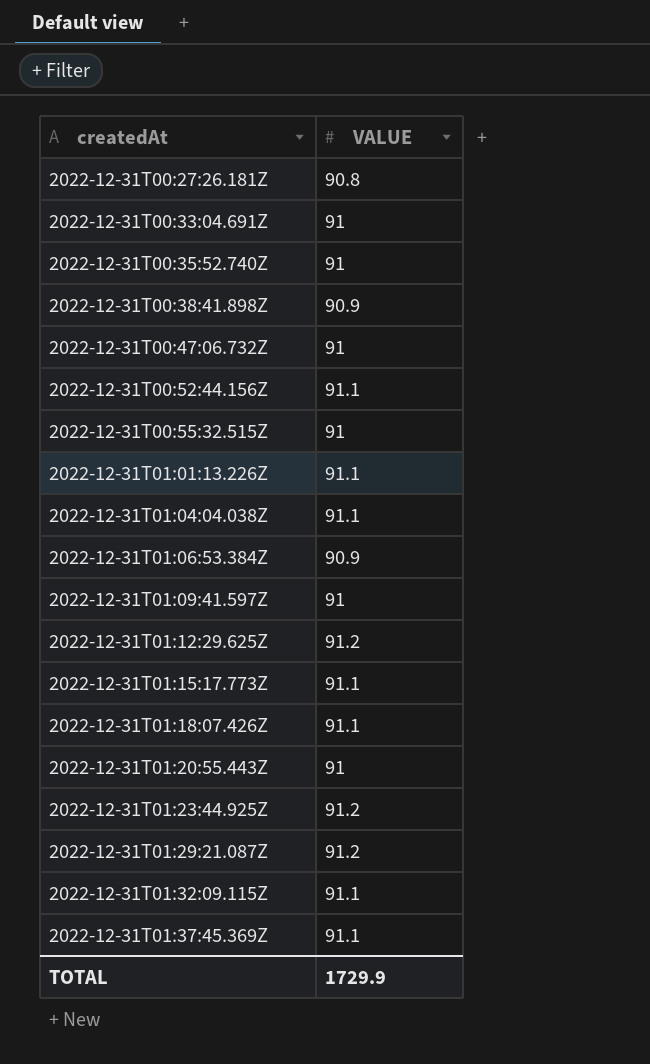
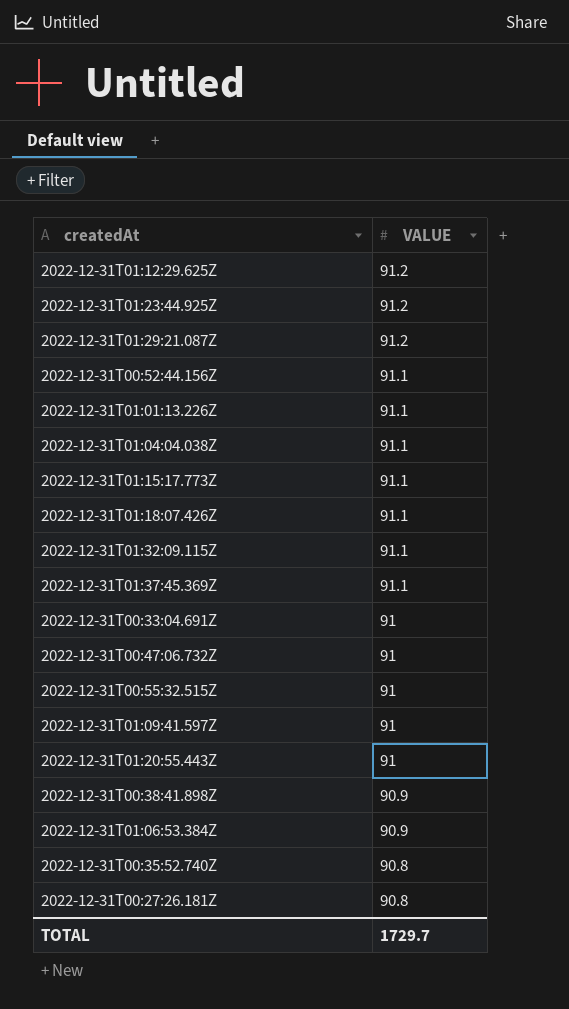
row order: createdAt ascending -> VALUE descending
2022-12-31T00:35:52.740Z | VALUE: 91 -> 90.8
TOTAL | VALUE: 1729.9 -> 1729.7

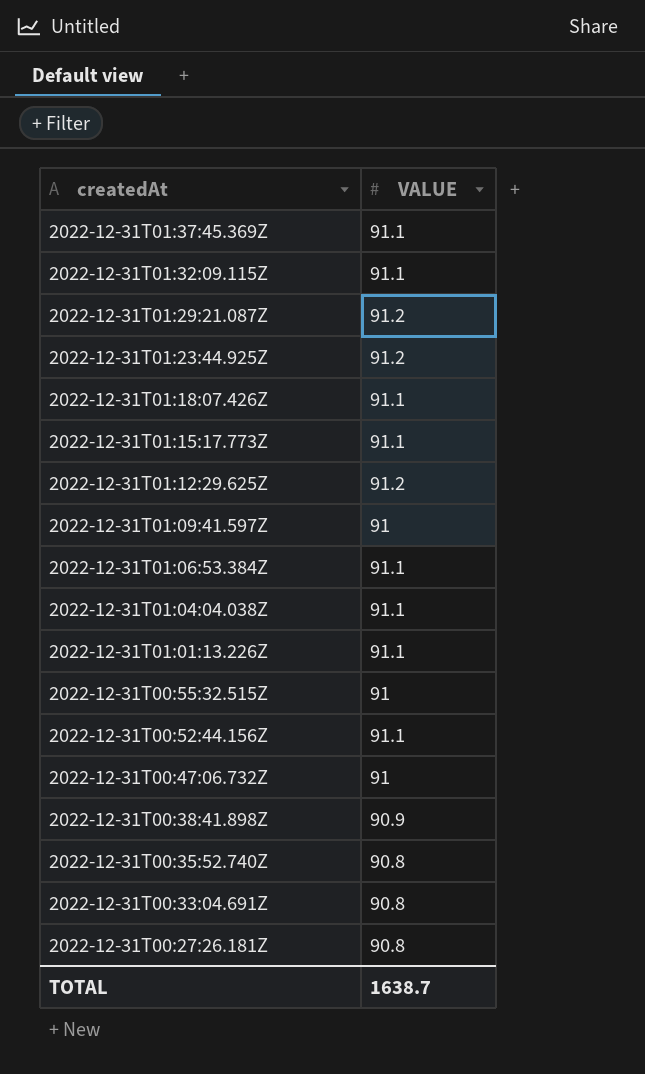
row order: VALUE descending -> createdAt descending
row 2022-12-31T01:20:55.443Z: 91 -> none
2022-12-31T01:06:53.384Z | VALUE: 90.9 -> 91.1
2022-12-31T00:33:04.691Z | VALUE: 91 -> 90.8
TOTAL | VALUE: 1729.7 -> 1638.7

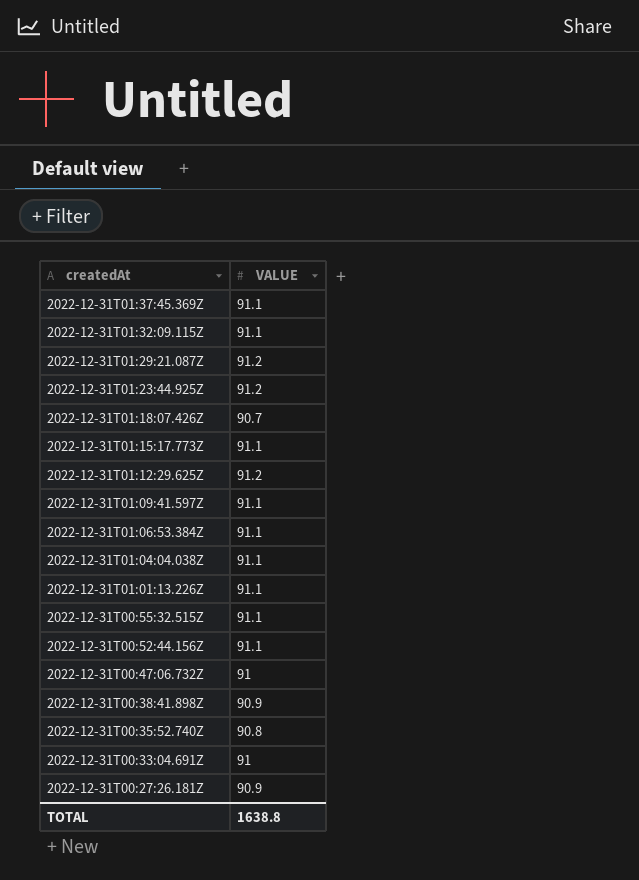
2022-12-31T01:18:07.426Z | VALUE: 91.1 -> 90.7
2022-12-31T01:09:41.597Z | VALUE: 91 -> 91.1
2022-12-31T00:55:32.515Z | VALUE: 91 -> 91.1
2022-12-31T00:33:04.691Z | VALUE: 90.8 -> 91
2022-12-31T00:27:26.181Z | VALUE: 90.8 -> 90.9
TOTAL | VALUE: 1638.7 -> 1638.8

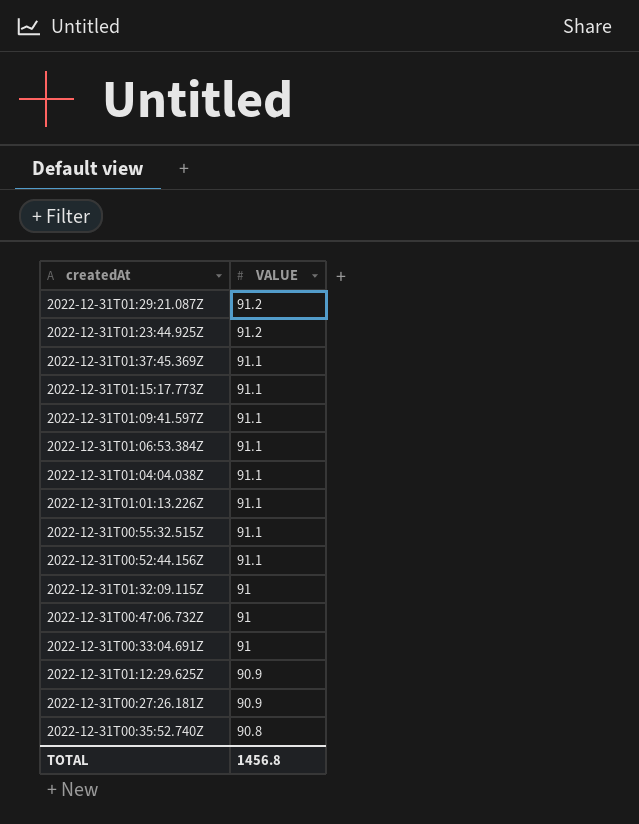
row order: createdAt descending -> VALUE descending
row 2022-12-31T01:18:07.426Z: 90.7 -> none
row 2022-12-31T00:38:41.898Z: 90.9 -> none
2022-12-31T01:32:09.115Z | VALUE: 91.1 -> 91
2022-12-31T01:12:29.625Z | VALUE: 91.2 -> 90.9
TOTAL | VALUE: 1638.8 -> 1456.8

